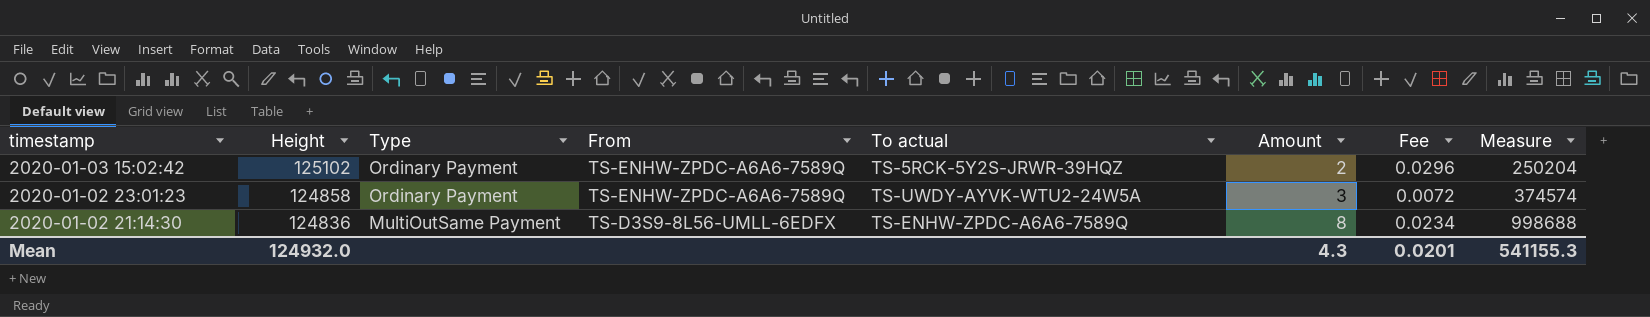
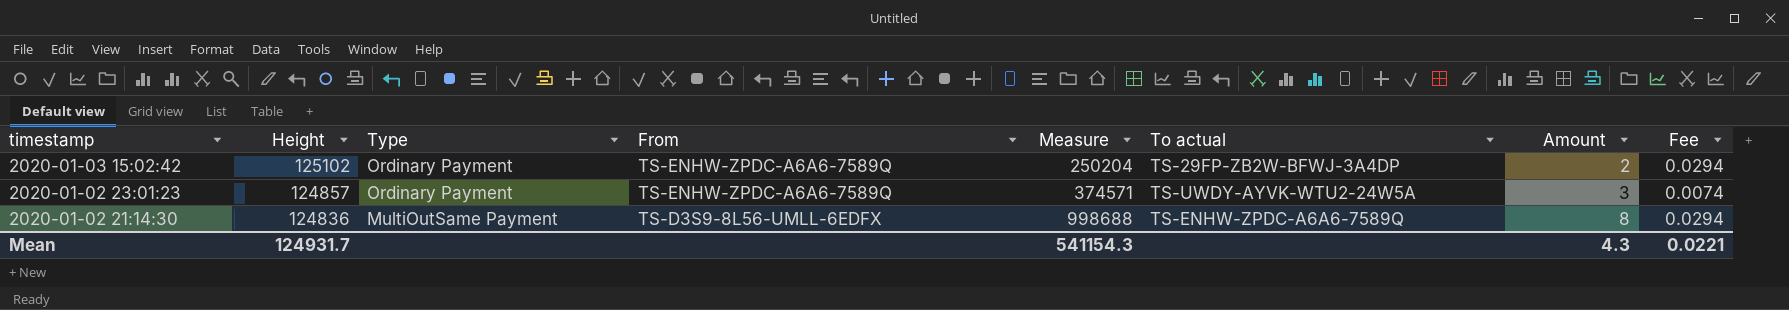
column Measure | position: 8 -> 5
2020-01-03 15:02:42 | To actual: TS-5RCK-5Y2S-JRWR-39HQZ -> TS-29FP-ZB2W-BFWJ-3A4DP
2020-01-03 15:02:42 | Fee: 0.0296 -> 0.0294
2020-01-02 23:01:23 | Height: 124858 -> 124857
2020-01-02 23:01:23 | Measure: 374574 -> 374571
2020-01-02 23:01:23 | Fee: 0.0072 -> 0.0074
2020-01-02 21:14:30 | Fee: 0.0234 -> 0.0294
Mean | Height: 124932.0 -> 124931.7
Mean | Measure: 541155.3 -> 541154.3
Mean | Fee: 0.0201 -> 0.0221

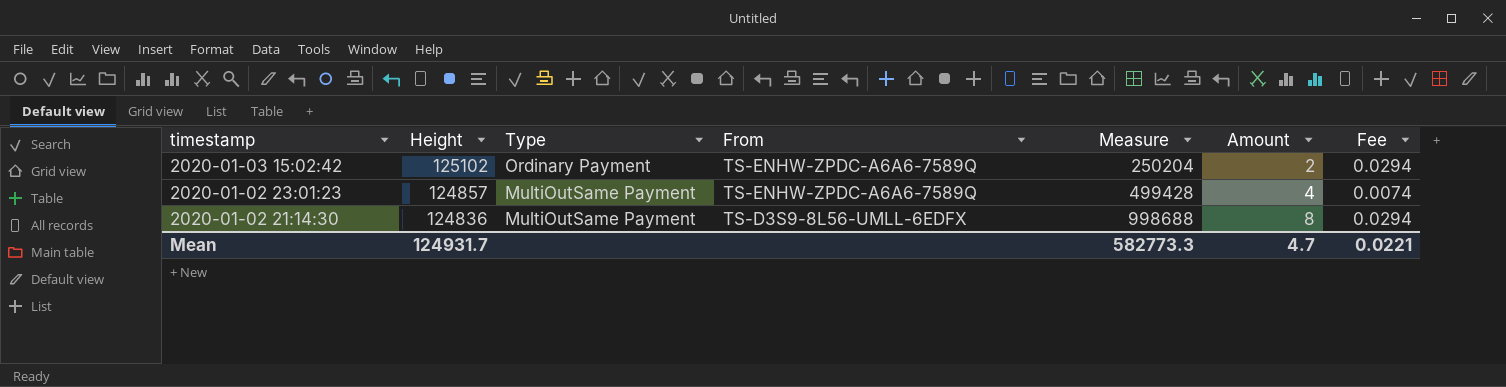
column To actual | position: 6 -> none
2020-01-02 23:01:23 | Type: Ordinary Payment -> MultiOutSame Payment
2020-01-02 23:01:23 | Measure: 374571 -> 499428
2020-01-02 23:01:23 | Amount: 3 -> 4
Mean | Measure: 541154.3 -> 582773.3
Mean | Amount: 4.3 -> 4.7

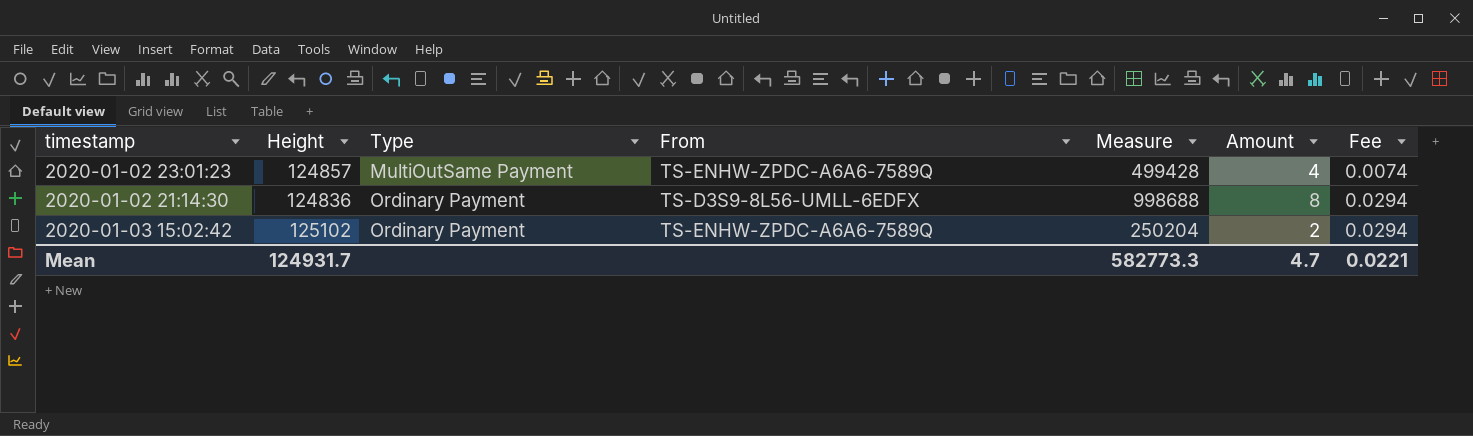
row order: timestamp descending -> Type ascending
2020-01-02 21:14:30 | Type: MultiOutSame Payment -> Ordinary Payment

